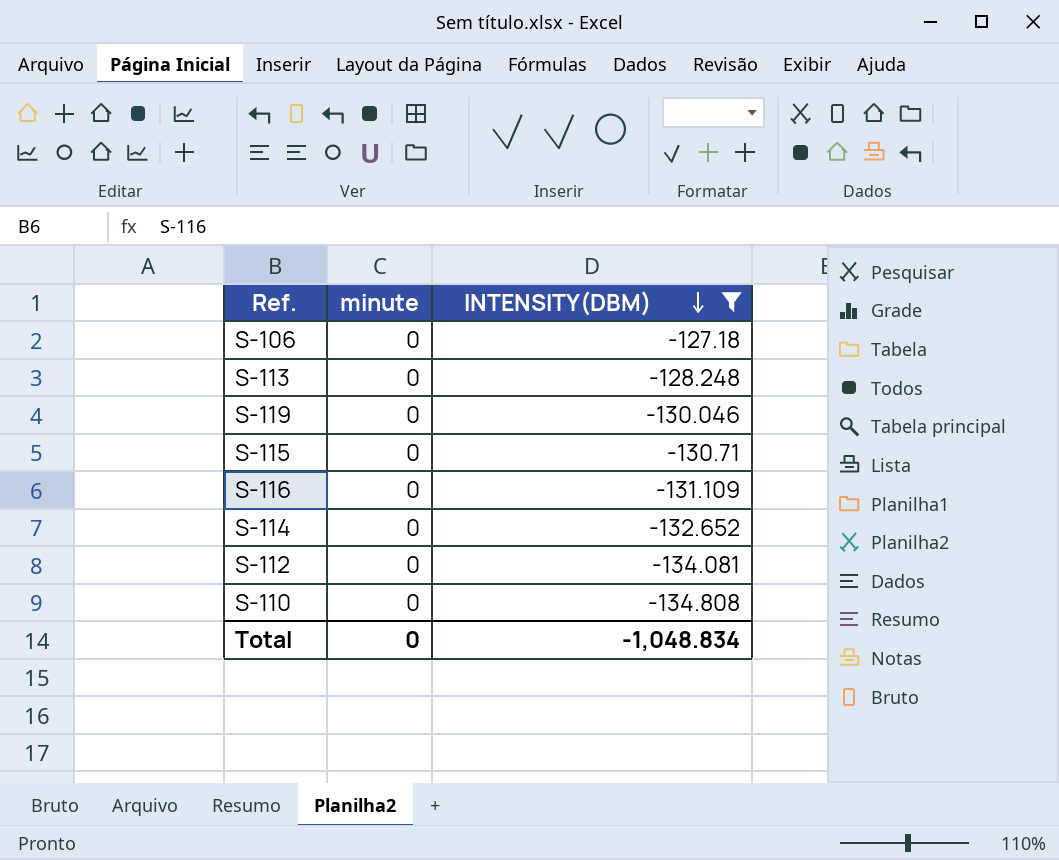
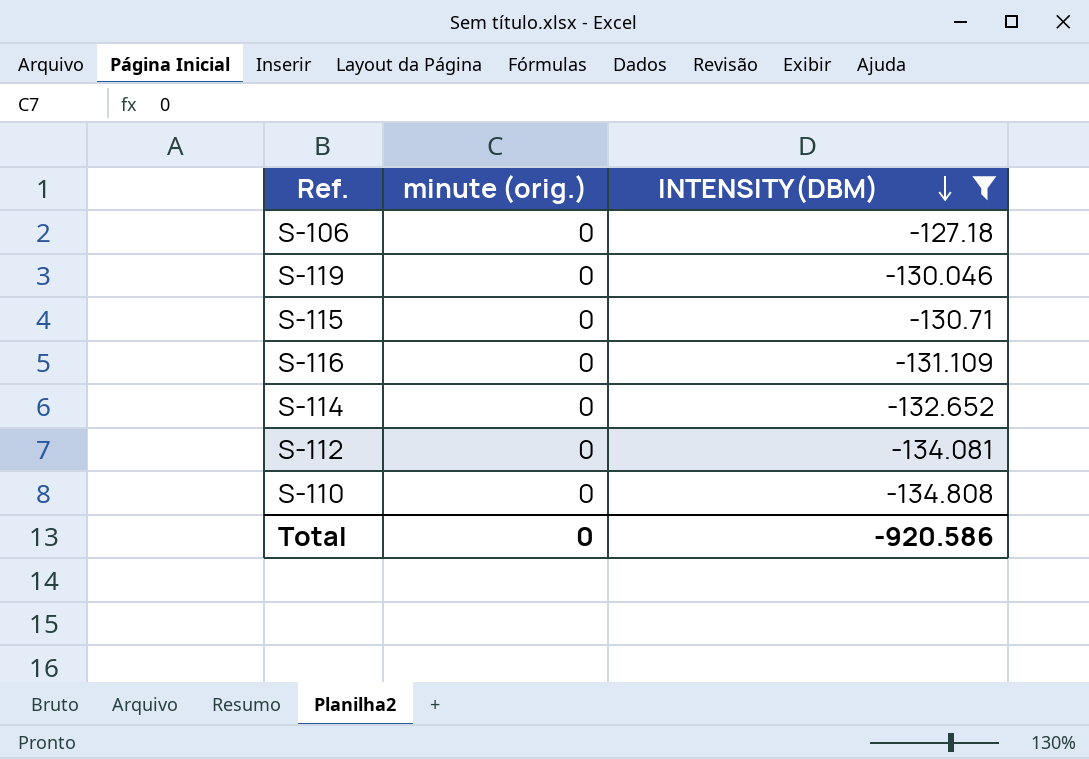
column name: minute -> minute (orig.)
row S-113: 0 | -128.248 -> none
Total | INTENSITY(DBM): -1,048.834 -> -920.586

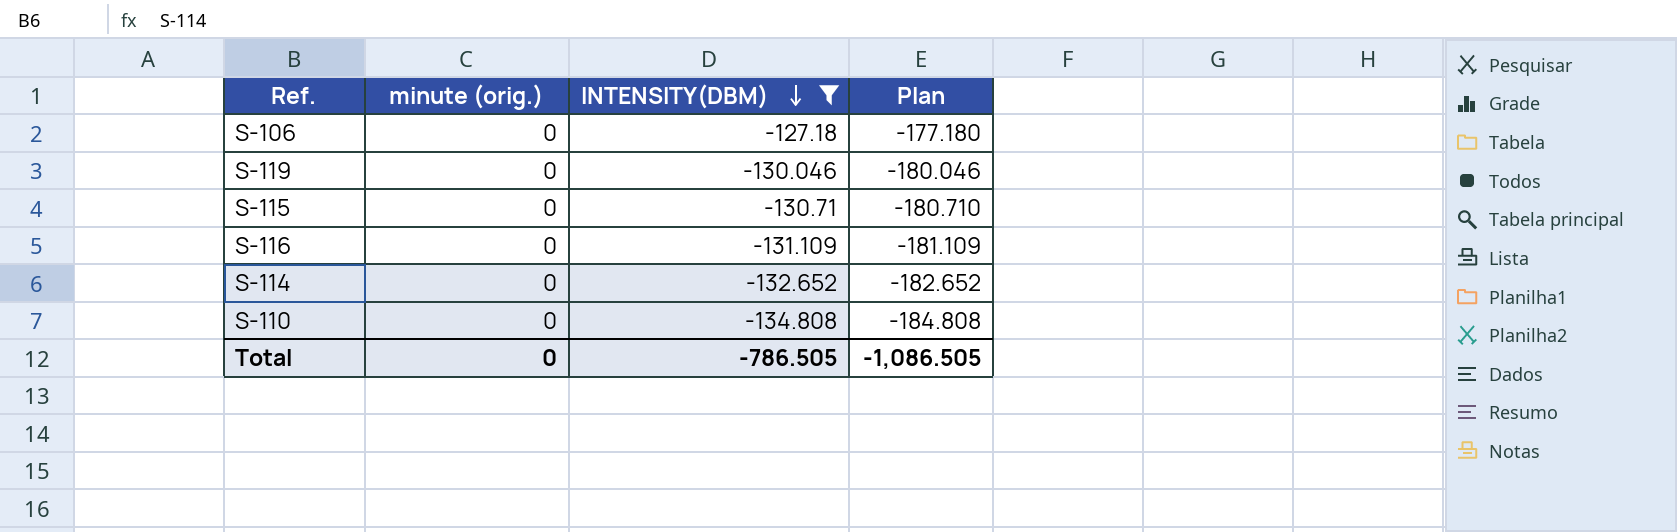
column Plan | formula: none -> [INTENSITY(DBM)] - 50
row S-112: 0 | -134.081 -> none
Total | INTENSITY(DBM): -920.586 -> -786.505

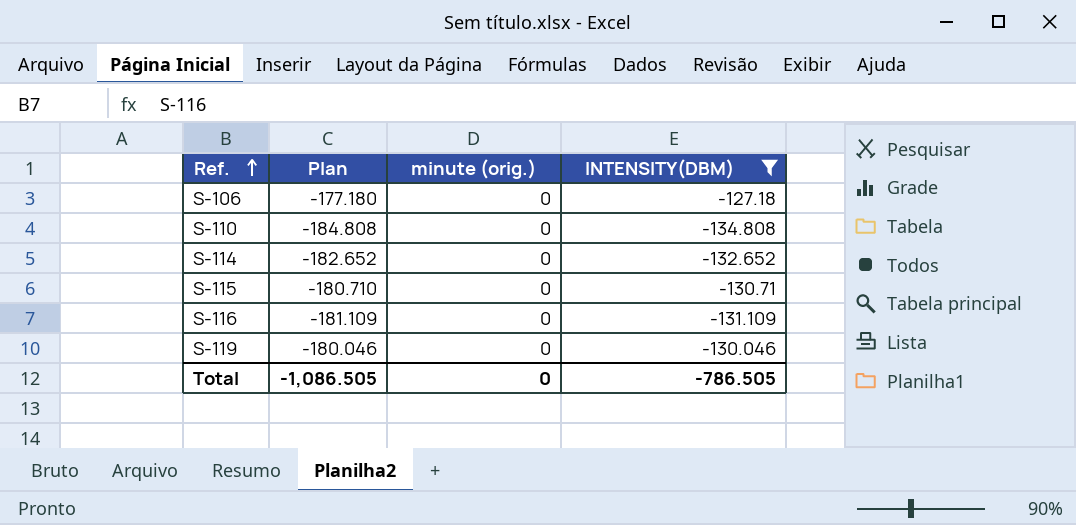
row order: INTENSITY(DBM) descending -> Ref. ascending
column Plan | position: 4 -> 2

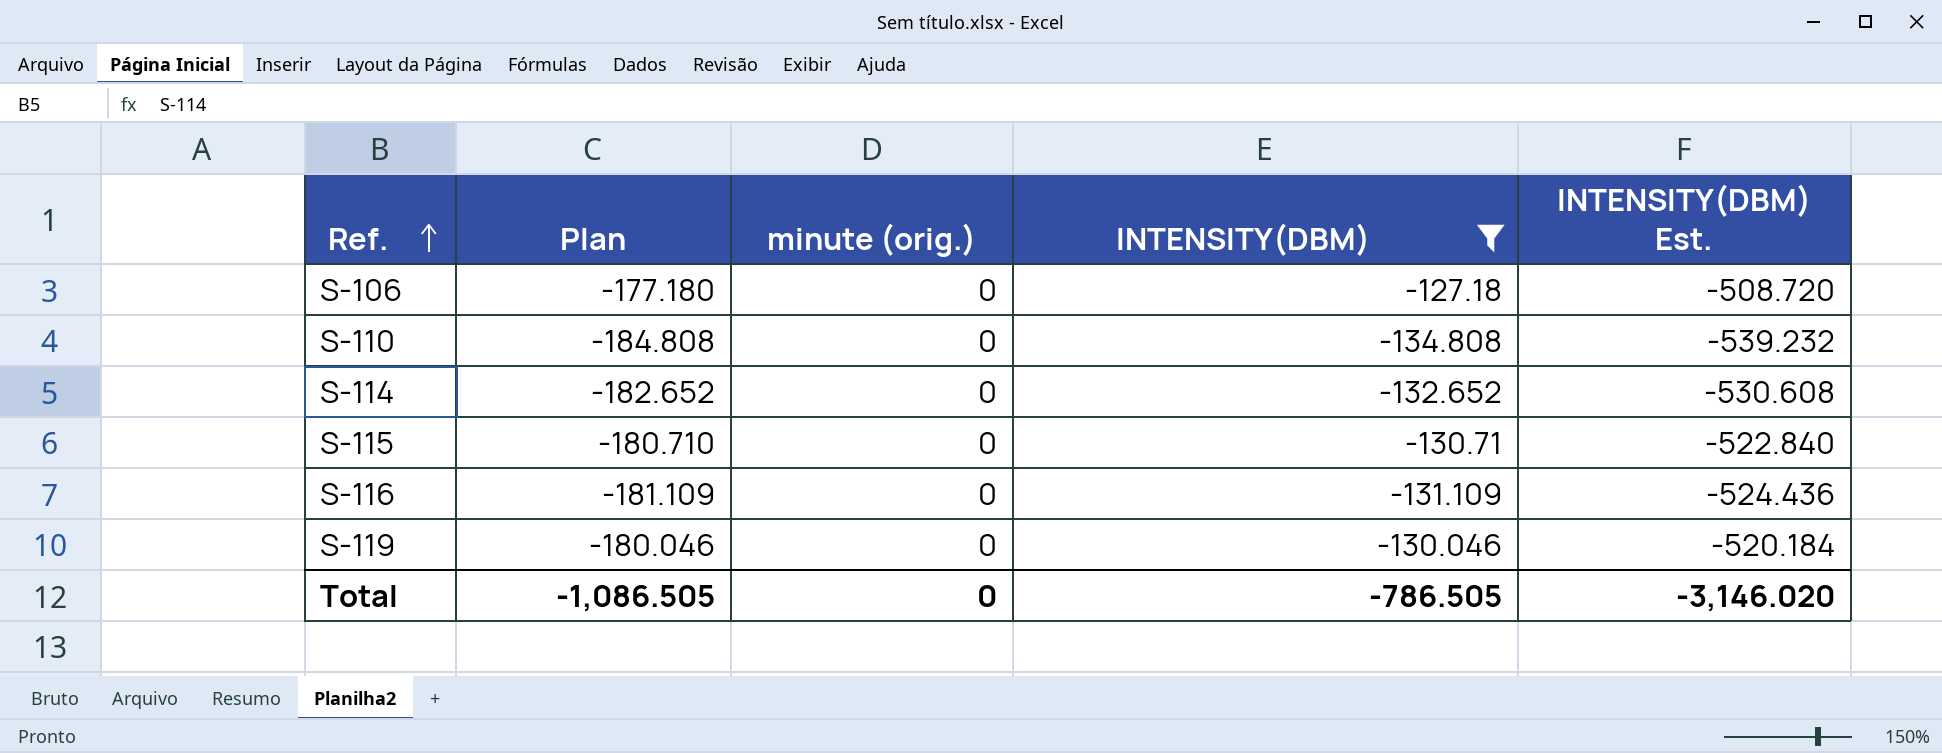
column INTENSITY(DBM) Est. | formula: none -> [INTENSITY(DBM)] * 4

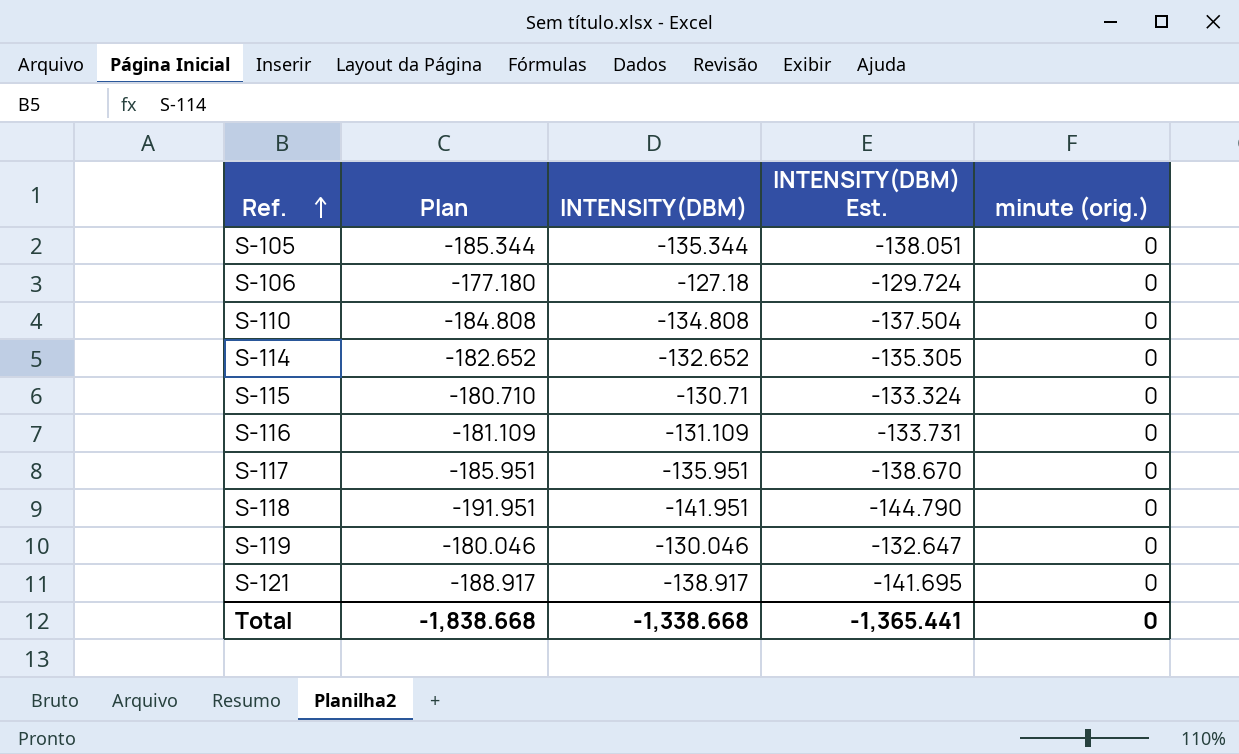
filter: INTENSITY(DBM) >= -134.808 -> none
column INTENSITY(DBM) Est. | formula: [INTENSITY(DBM)] * 4 -> [INTENSITY(DBM)] * 1.02
column minute (orig.) | position: 3 -> 5
Total | Plan: -1,086.505 -> -1,838.668
Total | INTENSITY(DBM): -786.505 -> -1,338.668
Total | INTENSITY(DBM) Est.: -3,146.020 -> -1,365.441

